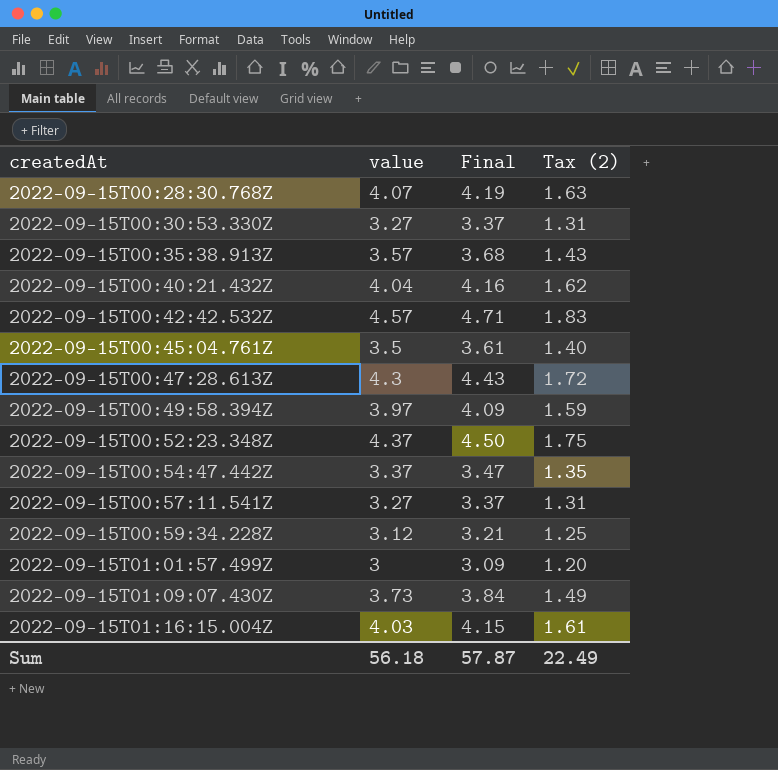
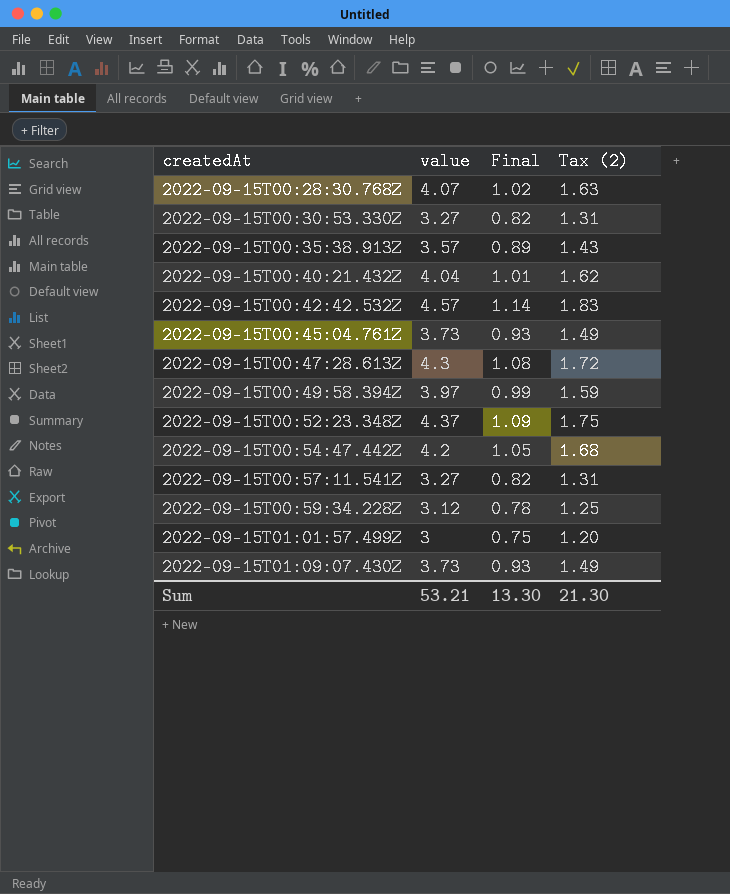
column Final | formula: [value] * 1.03 -> [value] * 0.25
row 2022-09-15T01:16:15.004Z: 4.03 | 4.15 | 1.61 -> none
2022-09-15T00:45:04.761Z | value: 3.5 -> 3.73
2022-09-15T00:45:04.761Z | Tax (2): 1.40 -> 1.49
2022-09-15T00:54:47.442Z | value: 3.37 -> 4.2
2022-09-15T00:54:47.442Z | Tax (2): 1.35 -> 1.68
Sum | value: 56.18 -> 53.21
Sum | Final: 57.87 -> 13.30
Sum | Tax (2): 22.49 -> 21.30

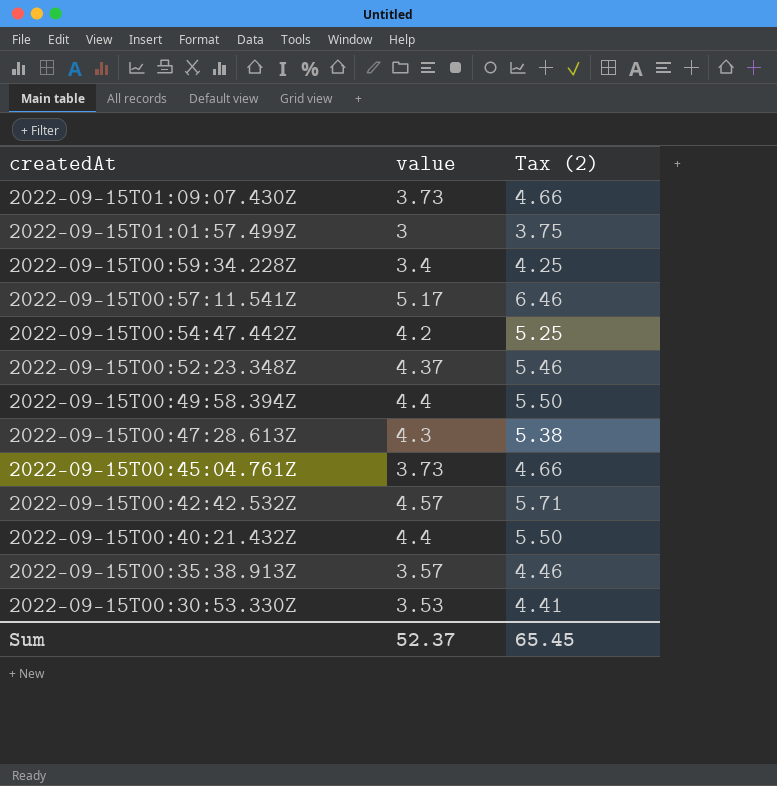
row order: createdAt ascending -> createdAt descending
column Final | formula: [value] * 0.25 -> none
column Tax (2) | formula: [value] * 0.4 -> [value] * 1.25
row 2022-09-15T00:28:30.768Z: 4.07 | 1.02 | 1.63 -> none
2022-09-15T00:59:34.228Z | value: 3.12 -> 3.4
2022-09-15T00:57:11.541Z | value: 3.27 -> 5.17
2022-09-15T00:49:58.394Z | value: 3.97 -> 4.4
2022-09-15T00:40:21.432Z | value: 4.04 -> 4.4
2022-09-15T00:30:53.330Z | value: 3.27 -> 3.53
Sum | value: 53.21 -> 52.37
Sum | Tax (2): 21.30 -> 65.45

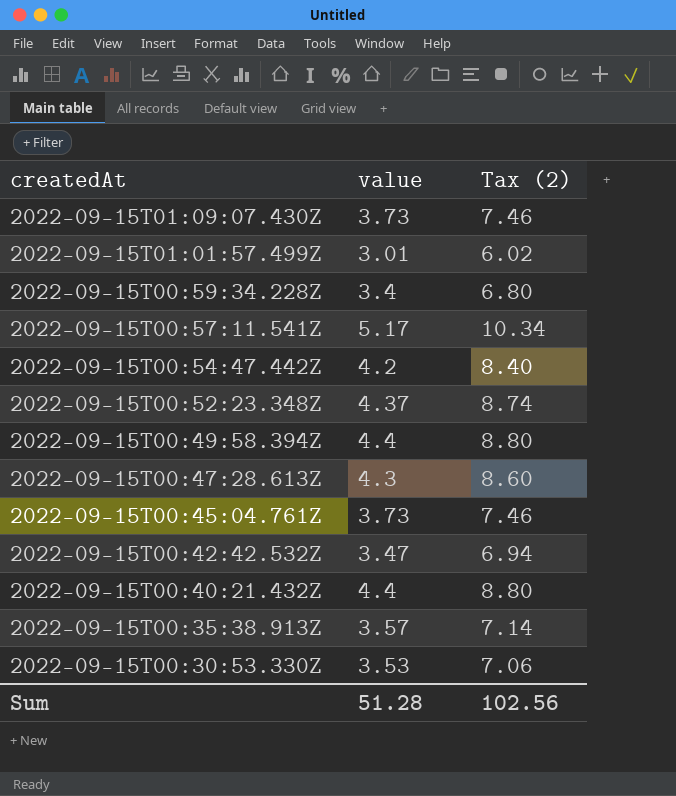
column Tax (2) | formula: [value] * 1.25 -> [value] * 2
2022-09-15T01:01:57.499Z | value: 3 -> 3.01
2022-09-15T00:42:42.532Z | value: 4.57 -> 3.47
Sum | value: 52.37 -> 51.28
Sum | Tax (2): 65.45 -> 102.56

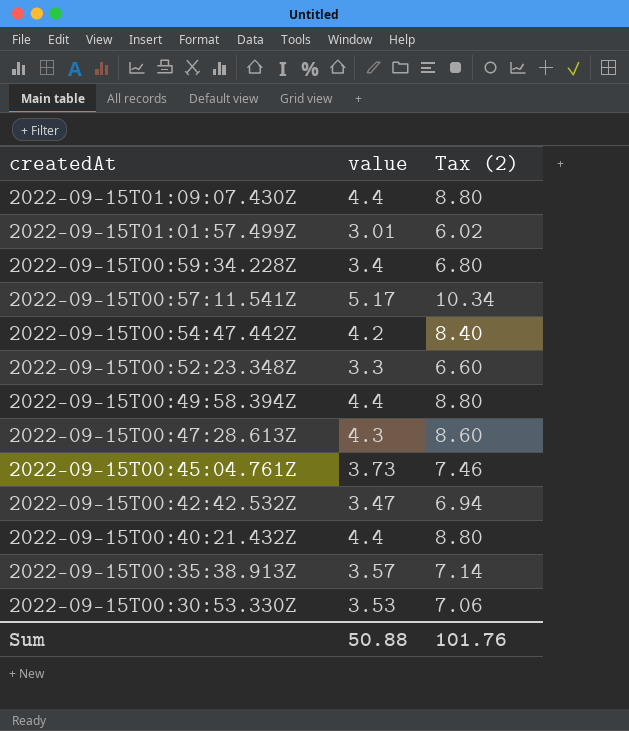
2022-09-15T01:09:07.430Z | value: 3.73 -> 4.4
2022-09-15T01:09:07.430Z | Tax (2): 7.46 -> 8.80
2022-09-15T00:52:23.348Z | value: 4.37 -> 3.3
2022-09-15T00:52:23.348Z | Tax (2): 8.74 -> 6.60
Sum | value: 51.28 -> 50.88
Sum | Tax (2): 102.56 -> 101.76

